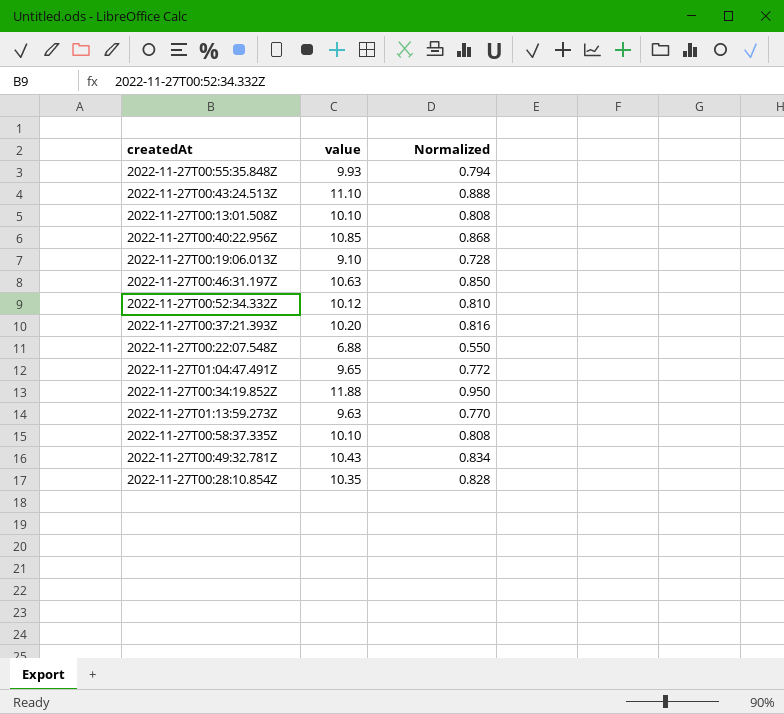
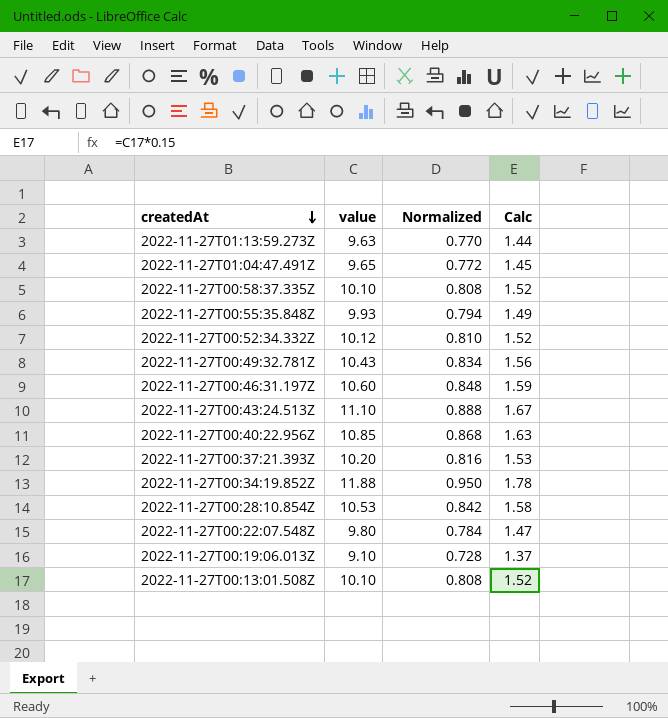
row order: none -> createdAt descending
column Calc | formula: none -> [value] * 0.15
2022-11-27T00:46:31.197Z | value: 10.63 -> 10.60
2022-11-27T00:46:31.197Z | Normalized: 0.850 -> 0.848
2022-11-27T00:28:10.854Z | value: 10.35 -> 10.53
2022-11-27T00:28:10.854Z | Normalized: 0.828 -> 0.842
2022-11-27T00:22:07.548Z | value: 6.88 -> 9.80
2022-11-27T00:22:07.548Z | Normalized: 0.550 -> 0.784

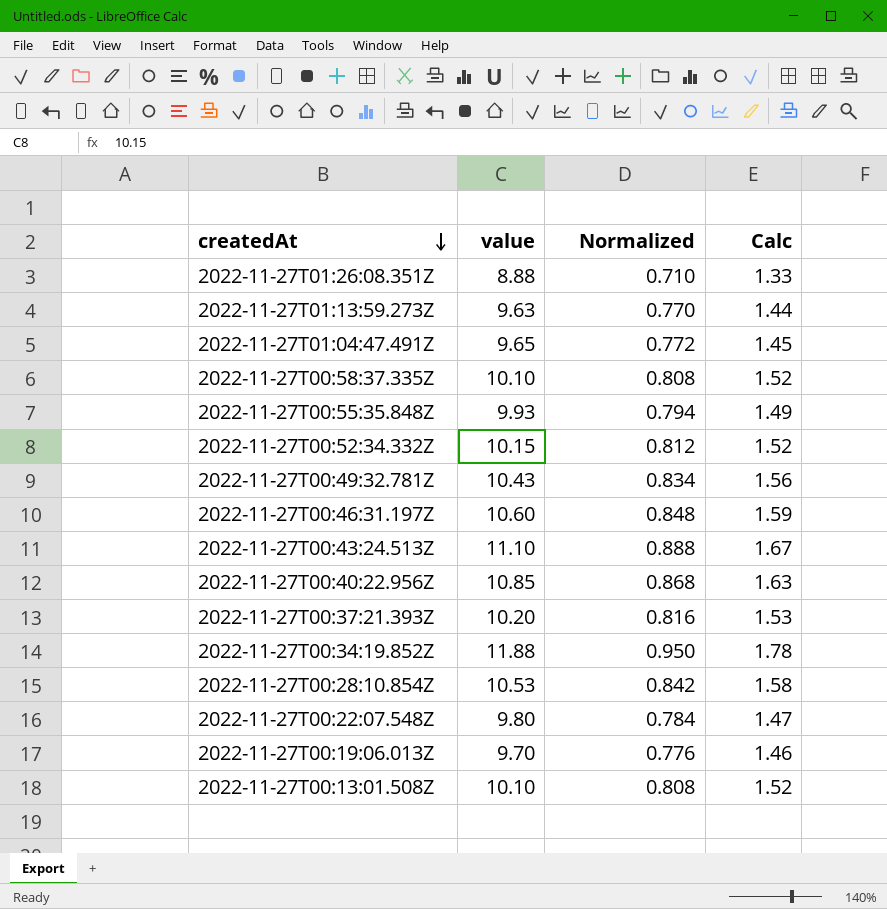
row 2022-11-27T01:26:08.351Z: none -> 8.88 | 0.710 | 1.33
2022-11-27T00:52:34.332Z | value: 10.12 -> 10.15
2022-11-27T00:52:34.332Z | Normalized: 0.810 -> 0.812
2022-11-27T00:19:06.013Z | value: 9.10 -> 9.70
2022-11-27T00:19:06.013Z | Normalized: 0.728 -> 0.776
2022-11-27T00:19:06.013Z | Calc: 1.37 -> 1.46

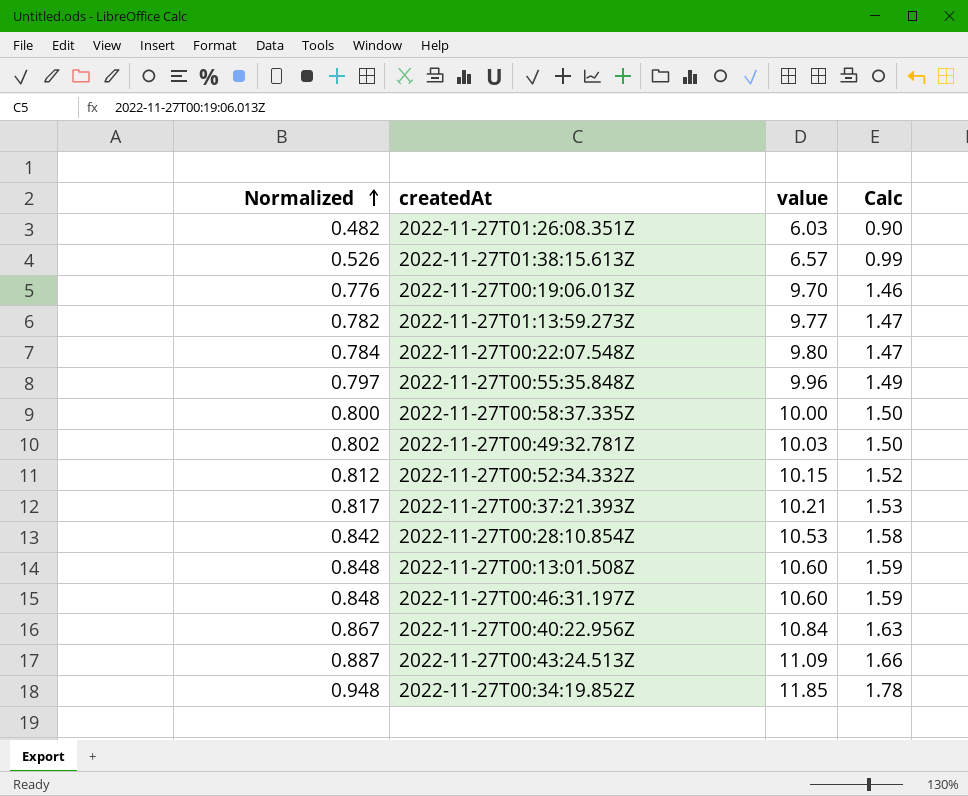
row order: createdAt descending -> Normalized ascending
column Normalized | position: 3 -> 1
row 2022-11-27T01:04:47.491Z: 9.65 | 0.772 | 1.45 -> none
2022-11-27T01:26:08.351Z | Normalized: 0.710 -> 0.482
2022-11-27T01:26:08.351Z | value: 8.88 -> 6.03
2022-11-27T01:26:08.351Z | Calc: 1.33 -> 0.90
row 2022-11-27T01:38:15.613Z: none -> 0.526 | 6.57 | 0.99
2022-11-27T01:13:59.273Z | Normalized: 0.770 -> 0.782
2022-11-27T01:13:59.273Z | value: 9.63 -> 9.77
2022-11-27T01:13:59.273Z | Calc: 1.44 -> 1.47
2022-11-27T00:55:35.848Z | Normalized: 0.794 -> 0.797
2022-11-27T00:55:35.848Z | value: 9.93 -> 9.96
2022-11-27T00:58:37.335Z | Normalized: 0.808 -> 0.800
2022-11-27T00:58:37.335Z | value: 10.10 -> 10.00
2022-11-27T00:58:37.335Z | Calc: 1.52 -> 1.50
2022-11-27T00:49:32.781Z | Normalized: 0.834 -> 0.802
2022-11-27T00:49:32.781Z | value: 10.43 -> 10.03
2022-11-27T00:49:32.781Z | Calc: 1.56 -> 1.50
2022-11-27T00:37:21.393Z | Normalized: 0.816 -> 0.817
2022-11-27T00:37:21.393Z | value: 10.20 -> 10.21
2022-11-27T00:13:01.508Z | Normalized: 0.808 -> 0.848
2022-11-27T00:13:01.508Z | value: 10.10 -> 10.60
2022-11-27T00:13:01.508Z | Calc: 1.52 -> 1.59
2022-11-27T00:40:22.956Z | Normalized: 0.868 -> 0.867
2022-11-27T00:40:22.956Z | value: 10.85 -> 10.84
2022-11-27T00:43:24.513Z | Normalized: 0.888 -> 0.887
2022-11-27T00:43:24.513Z | value: 11.10 -> 11.09
2022-11-27T00:43:24.513Z | Calc: 1.67 -> 1.66
2022-11-27T00:34:19.852Z | Normalized: 0.950 -> 0.948
2022-11-27T00:34:19.852Z | value: 11.88 -> 11.85

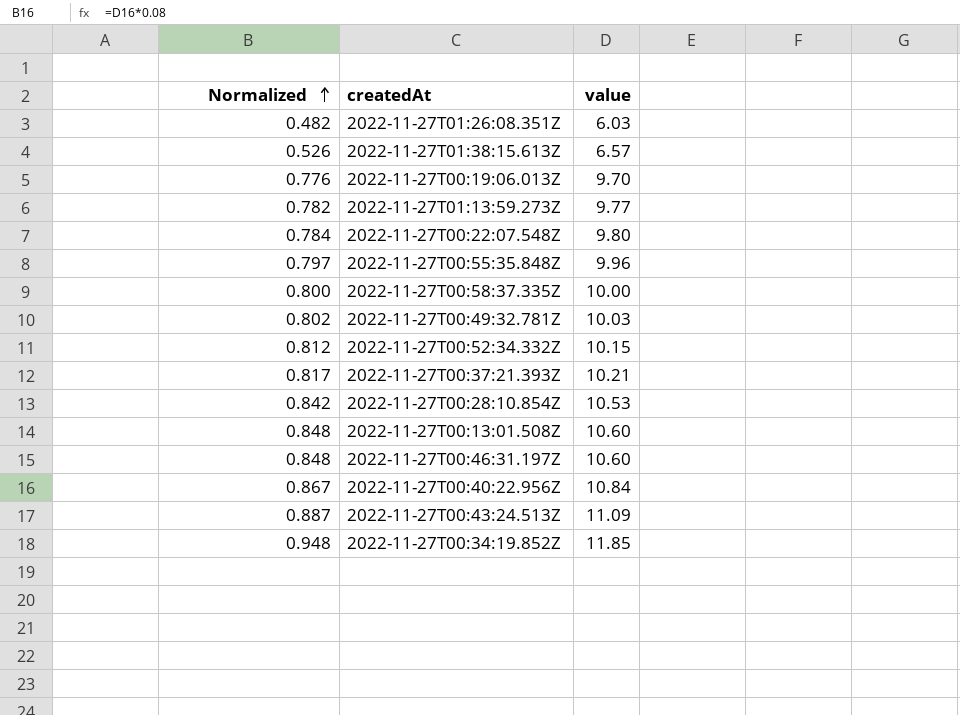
column Calc | formula: [value] * 0.15 -> none

